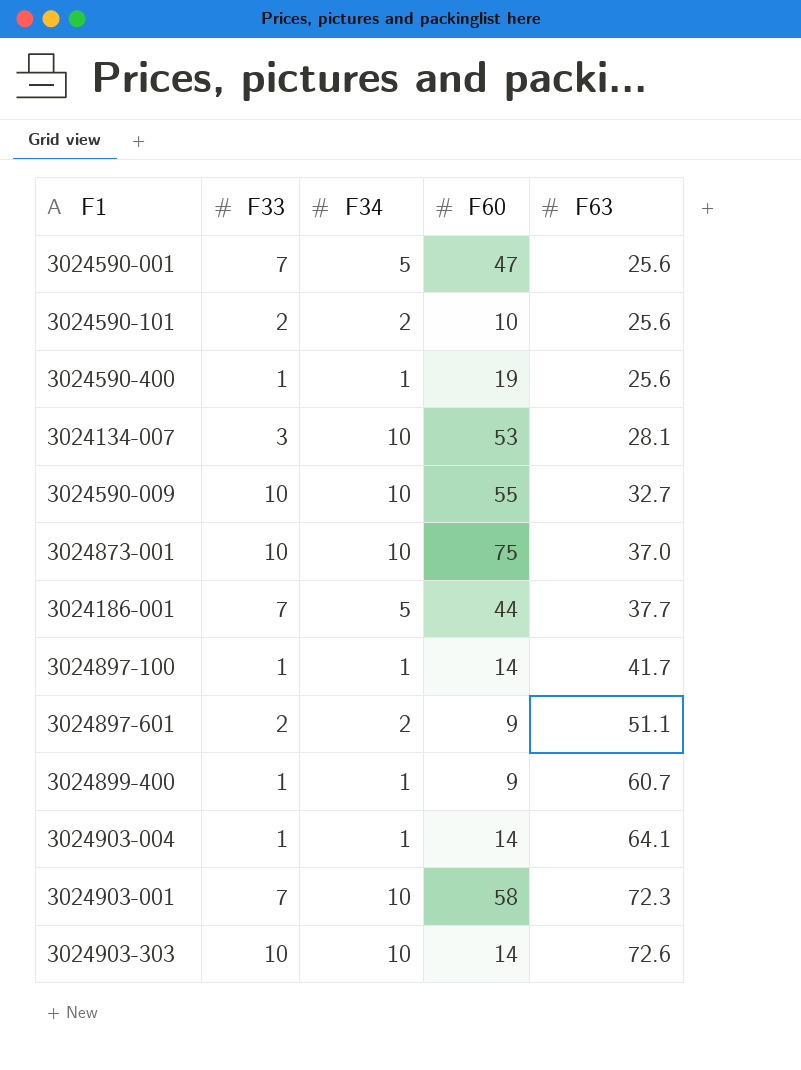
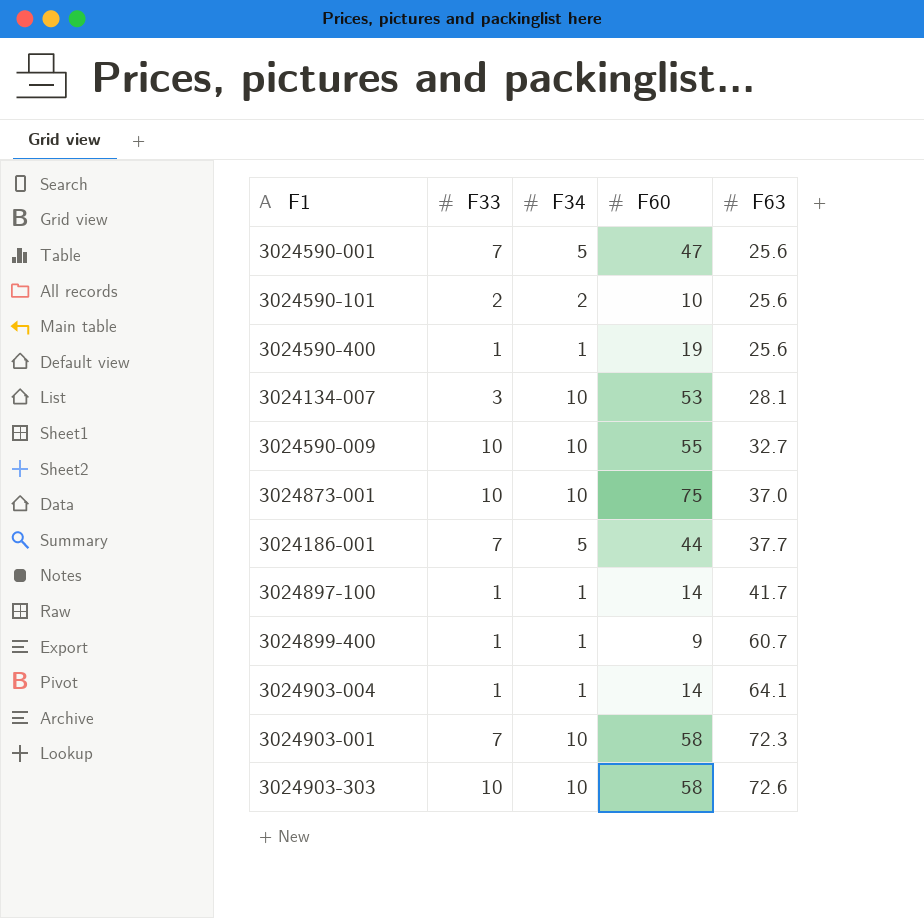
row 3024897-601: 2 | 2 | 9 | 51.1 -> none
3024903-303 | F60: 14 -> 58

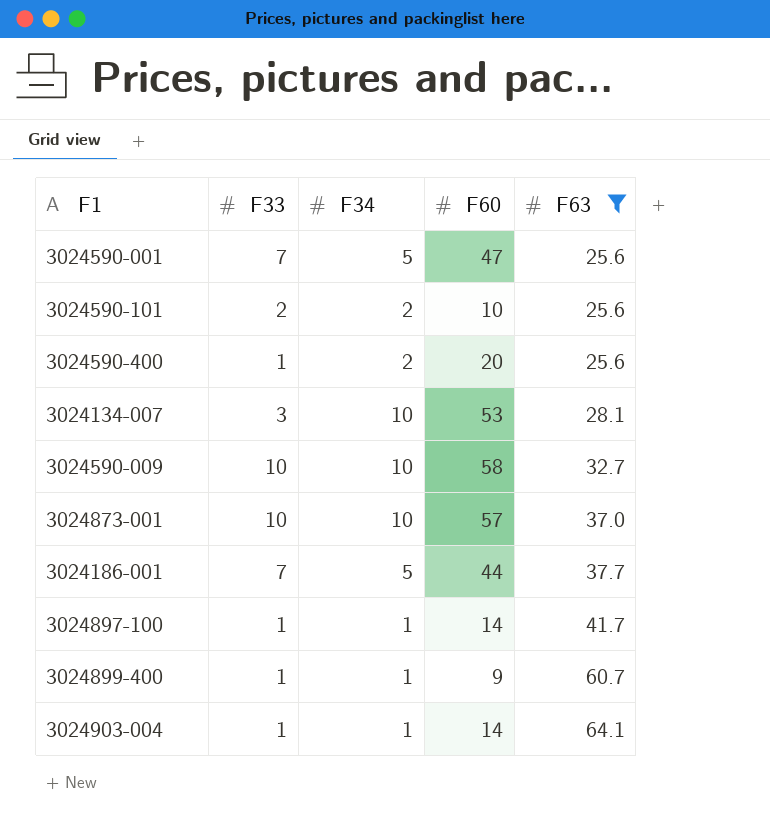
filter: none -> F63 <= 64.1
3024590-400 | F34: 1 -> 2
3024590-400 | F60: 19 -> 20
3024590-009 | F60: 55 -> 58
3024873-001 | F60: 75 -> 57

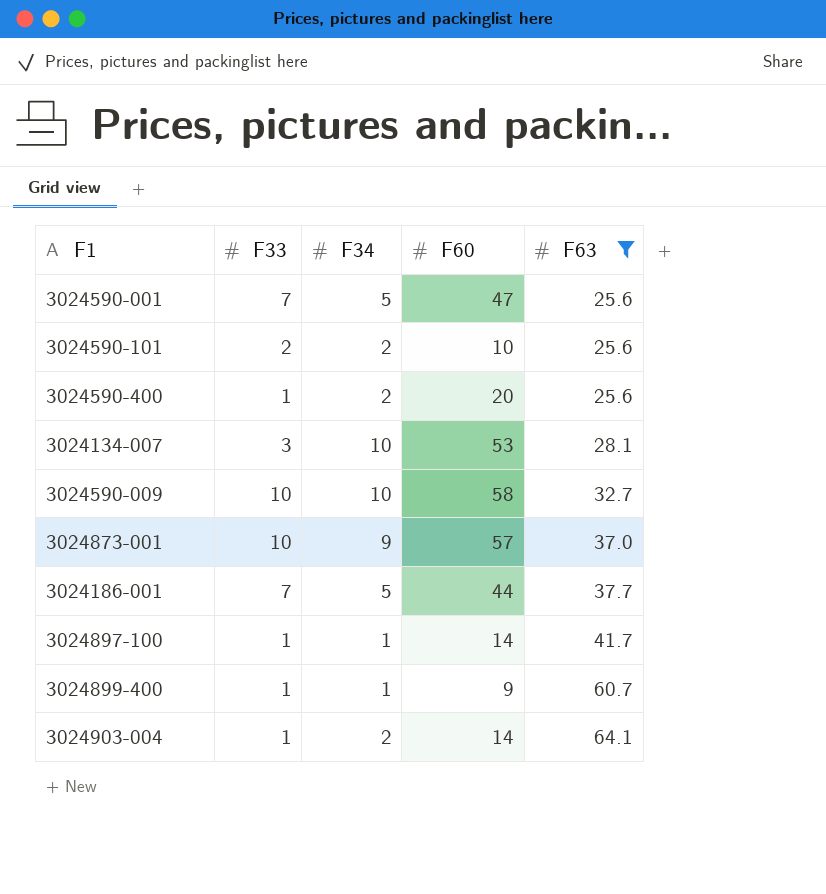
3024873-001 | F34: 10 -> 9
3024903-004 | F34: 1 -> 2

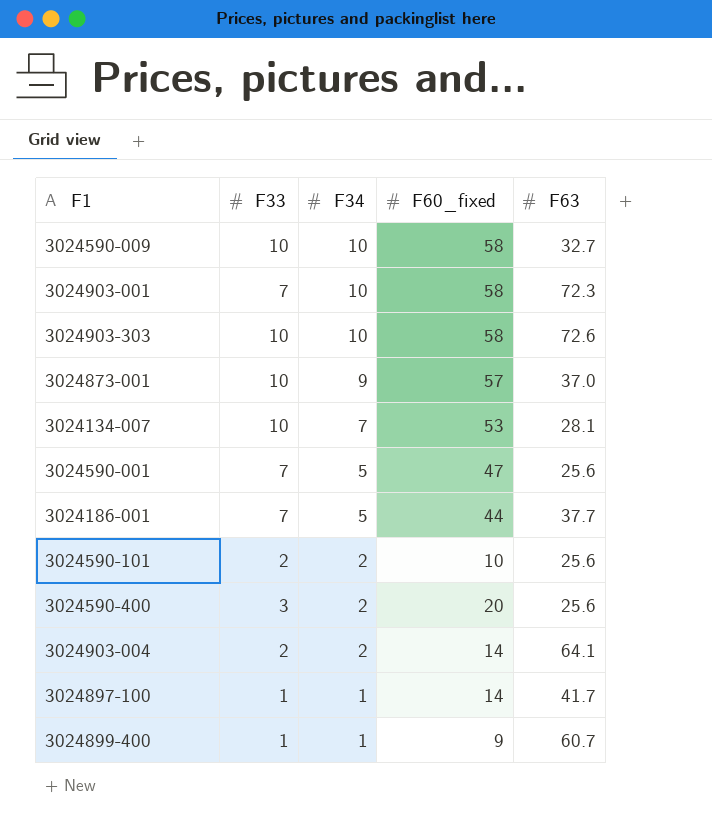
filter: F63 <= 64.1 -> none
row order: F63 ascending -> F34 descending
column name: F60 -> F60_fixed
3024134-007 | F33: 3 -> 10
3024134-007 | F34: 10 -> 7
3024590-400 | F33: 1 -> 3
3024903-004 | F33: 1 -> 2

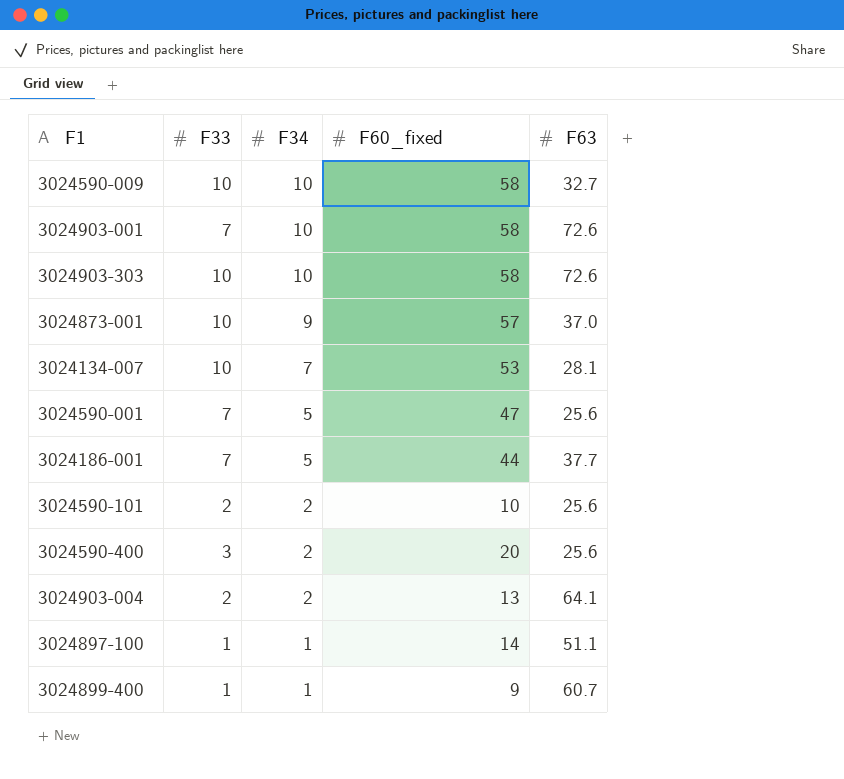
3024903-001 | F63: 72.3 -> 72.6
3024903-004 | F60_fixed: 14 -> 13
3024897-100 | F63: 41.7 -> 51.1

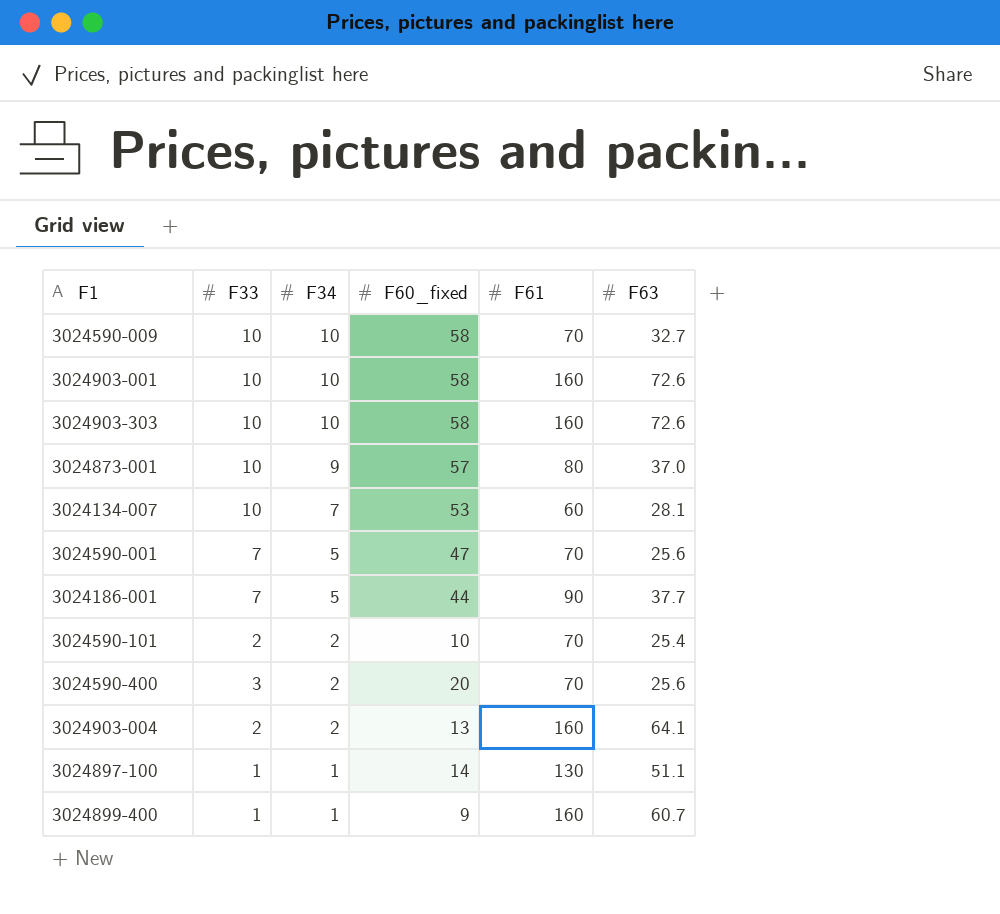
column F61 | position: none -> 5
3024903-001 | F33: 7 -> 10
3024590-101 | F63: 25.6 -> 25.4

